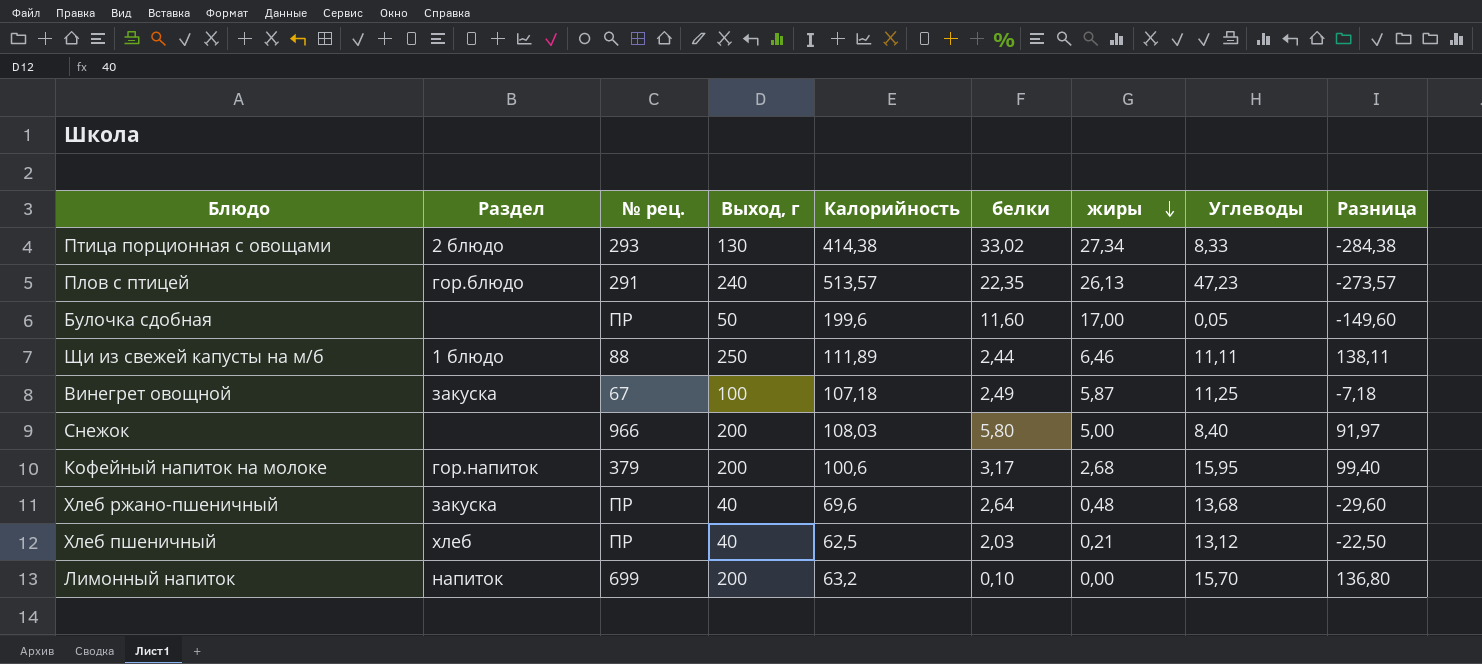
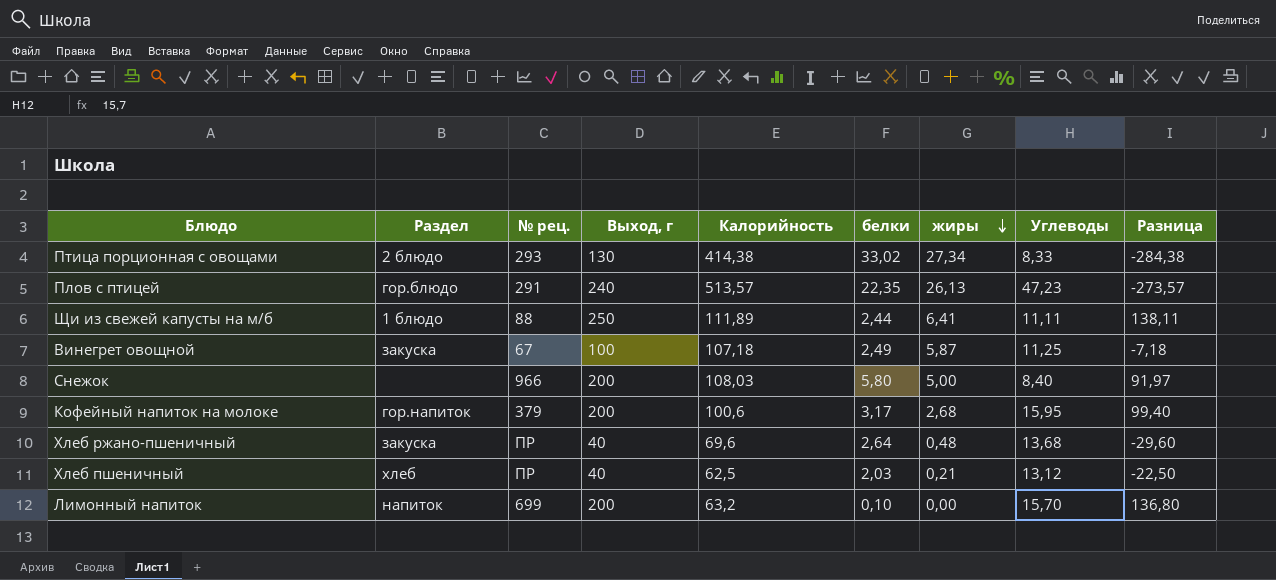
row Булочка сдобная: none | ПР | 50 | 199,6 | 11,60 | 17,00 | 0,05 | -149,60 -> none
Щи из свежей капусты на м/б | жиры: 6,46 -> 6,41

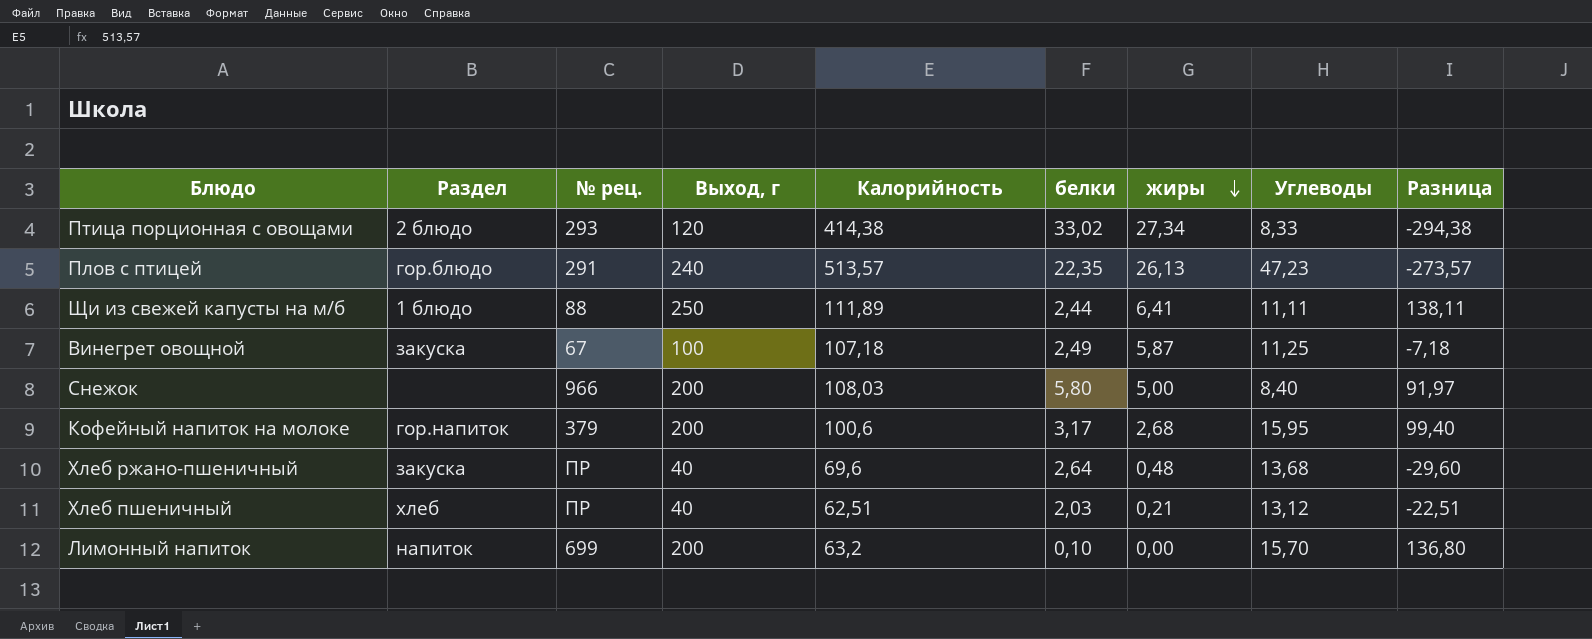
Птица порционная с овощами | Выход, г: 130 -> 120
Птица порционная с овощами | Разница: -284,38 -> -294,38
Хлеб пшеничный | Калорийность: 62,5 -> 62,51
Хлеб пшеничный | Разница: -22,50 -> -22,51

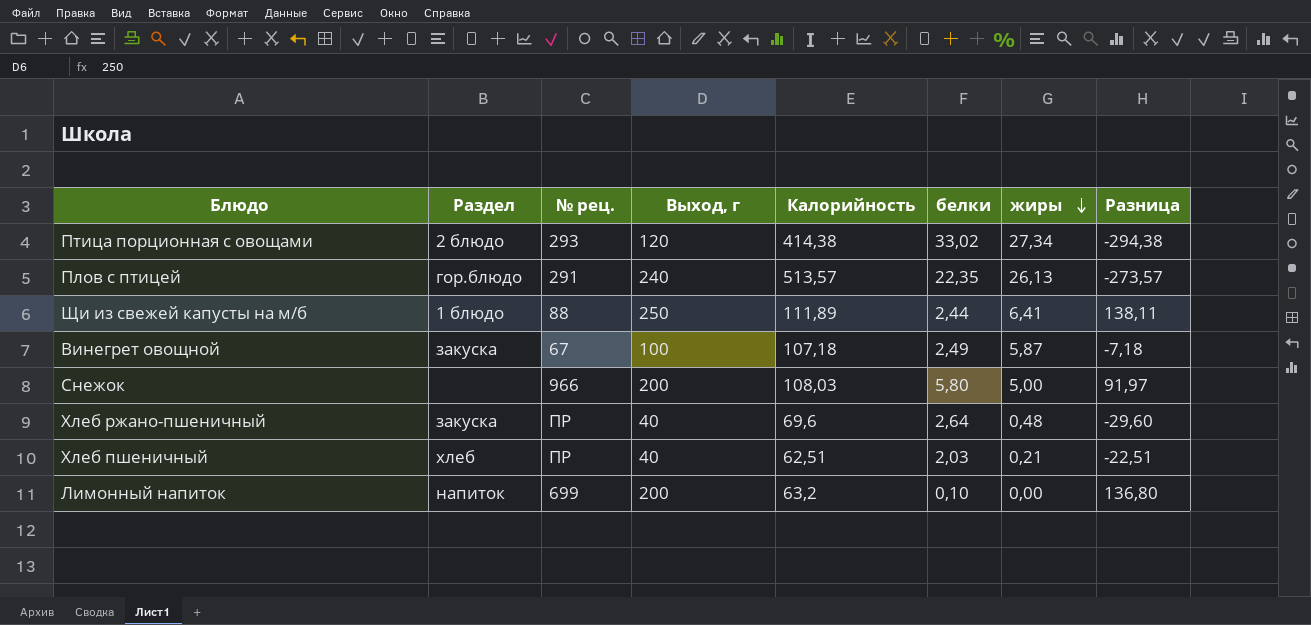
column Углеводы | position: 8 -> none
row Кофейный напиток на молоке: гор.напиток | 379 | 200 | 100,6 | 3,17 | 2,68 | 15,95 | 99,40 -> none

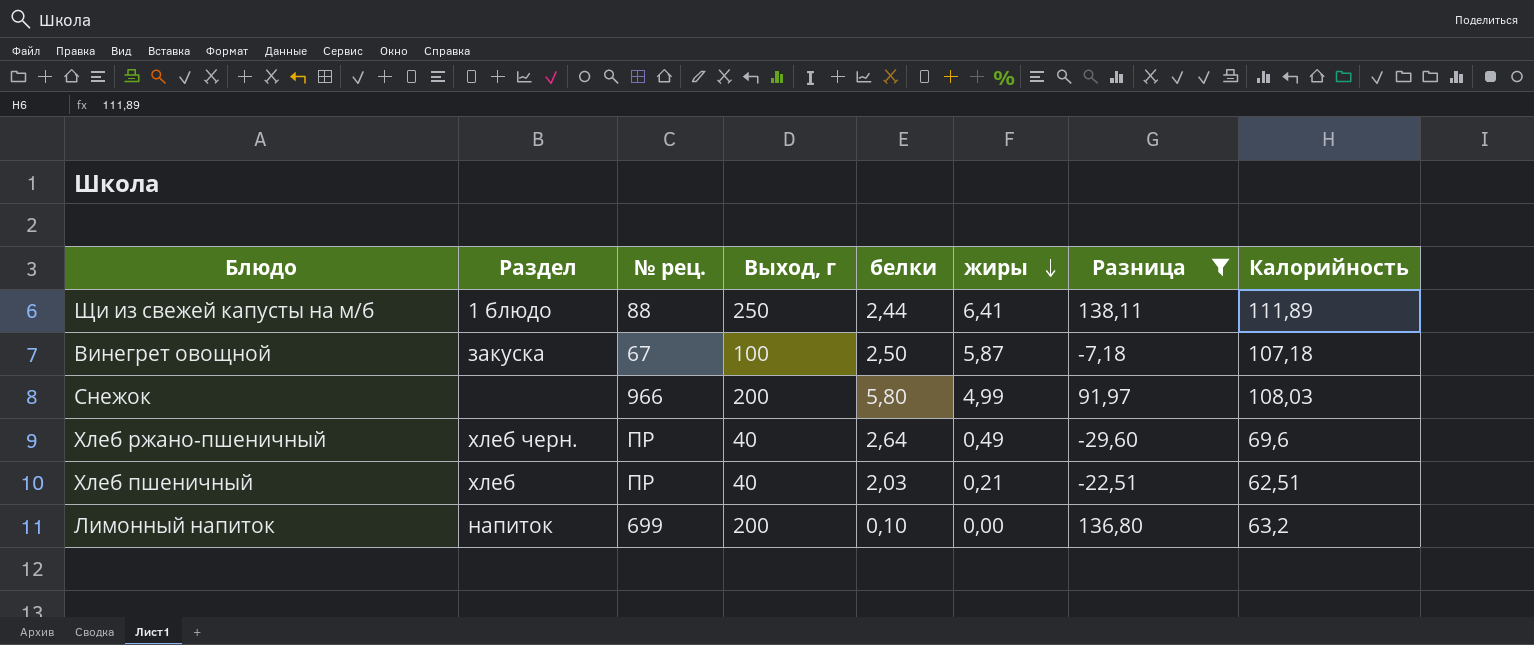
filter: none -> Разница >= -29,60
column Калорийность | position: 5 -> 8
Винегрет овощной | белки: 2,49 -> 2,50
Снежок | жиры: 5,00 -> 4,99
Хлеб ржано-пшеничный | Раздел: закуска -> хлеб черн.
Хлеб ржано-пшеничный | жиры: 0,48 -> 0,49

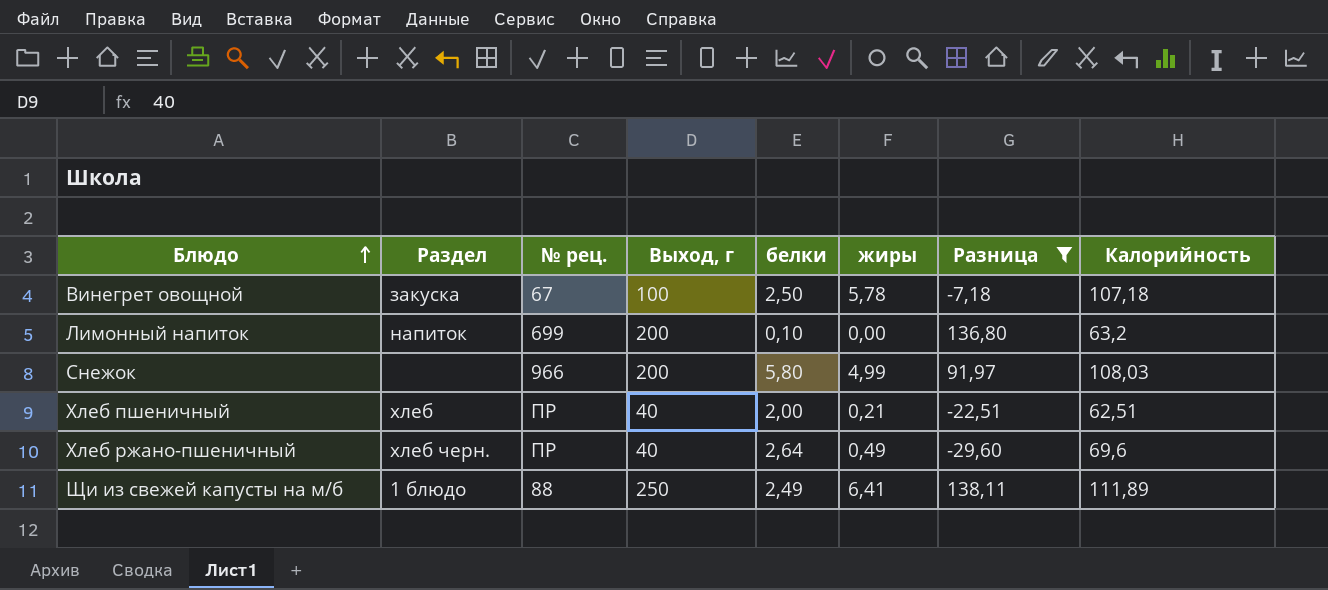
row order: жиры descending -> Блюдо ascending
Винегрет овощной | жиры: 5,87 -> 5,78
Хлеб пшеничный | белки: 2,03 -> 2,00
Щи из свежей капусты на м/б | белки: 2,44 -> 2,49

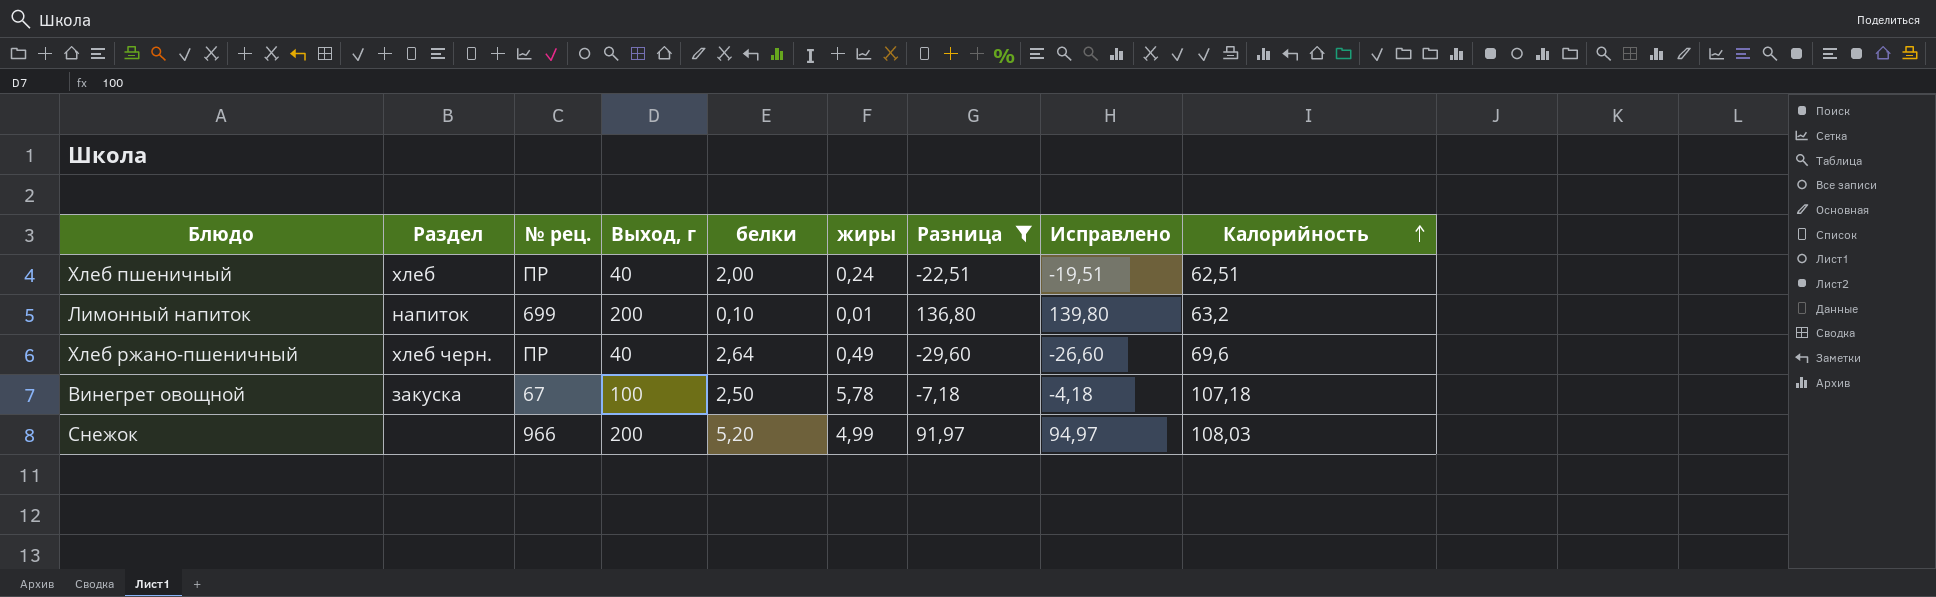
row order: Блюдо ascending -> Калорийность ascending
column Исправлено | formula: none -> [Разница] + 3
row Щи из свежей капусты на м/б: 1 блюдо | 88 | 250 | 2,49 | 6,41 | 138,11 | 111,89 -> none
Хлеб пшеничный | жиры: 0,21 -> 0,24
Лимонный напиток | жиры: 0,00 -> 0,01
Снежок | белки: 5,80 -> 5,20

